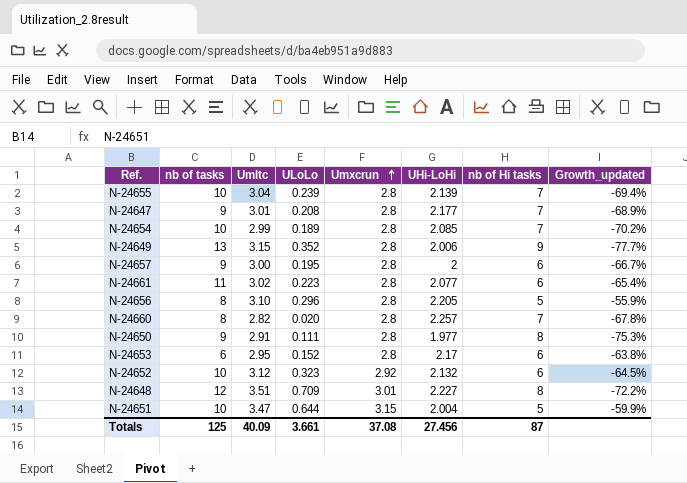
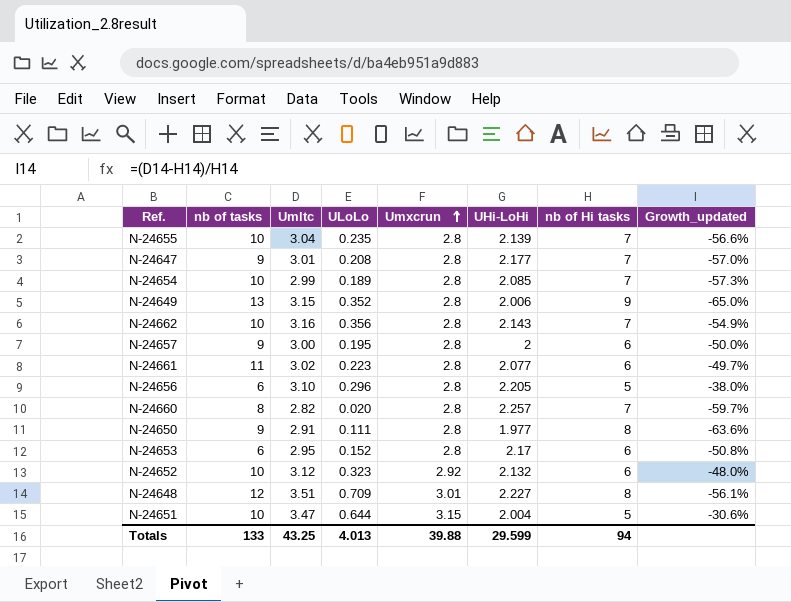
column Growth_updated | formula: ([UHi-LoHi] - [nb of Hi tasks]) / [nb of Hi tasks] -> ([Umltc] - [nb of Hi tasks]) / [nb of Hi tasks]
N-24655 | ULoLo: 0.239 -> 0.235
row N-24662: none -> 10 | 3.16 | 0.356 | 2.8 | 2.143 | 7 | -54.9%
N-24656 | nb of tasks: 8 -> 6
Totals | nb of tasks: 125 -> 133
Totals | Umltc: 40.09 -> 43.25
Totals | ULoLo: 3.661 -> 4.013
Totals | Umxcrun: 37.08 -> 39.88
Totals | UHi-LoHi: 27.456 -> 29.599
Totals | nb of Hi tasks: 87 -> 94

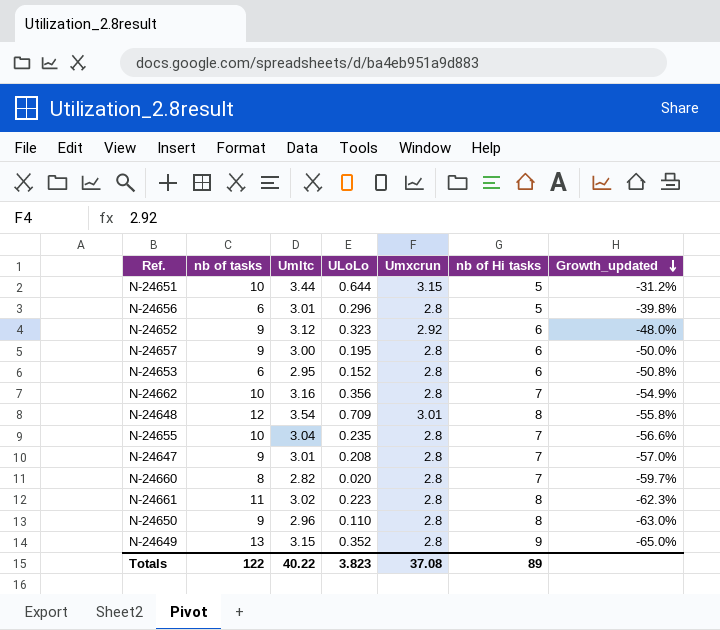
row order: Umxcrun ascending -> Growth_updated descending
column UHi-LoHi | position: 6 -> none
row N-24654: 10 | 2.99 | 0.189 | 2.8 | 2.085 | 7 | -57.3% -> none
N-24651 | Umltc: 3.47 -> 3.44
N-24651 | Growth_updated: -30.6% -> -31.2%
N-24656 | Umltc: 3.10 -> 3.01
N-24656 | Growth_updated: -38.0% -> -39.8%
N-24652 | nb of tasks: 10 -> 9
N-24648 | Umltc: 3.51 -> 3.54
N-24648 | Growth_updated: -56.1% -> -55.8%
N-24661 | nb of Hi tasks: 6 -> 8
N-24661 | Growth_updated: -49.7% -> -62.3%
N-24650 | Umltc: 2.91 -> 2.96
N-24650 | ULoLo: 0.111 -> 0.110
N-24650 | Growth_updated: -63.6% -> -63.0%
Totals | nb of tasks: 133 -> 122
Totals | Umltc: 43.25 -> 40.22
Totals | ULoLo: 4.013 -> 3.823
Totals | Umxcrun: 39.88 -> 37.08
Totals | nb of Hi tasks: 94 -> 89

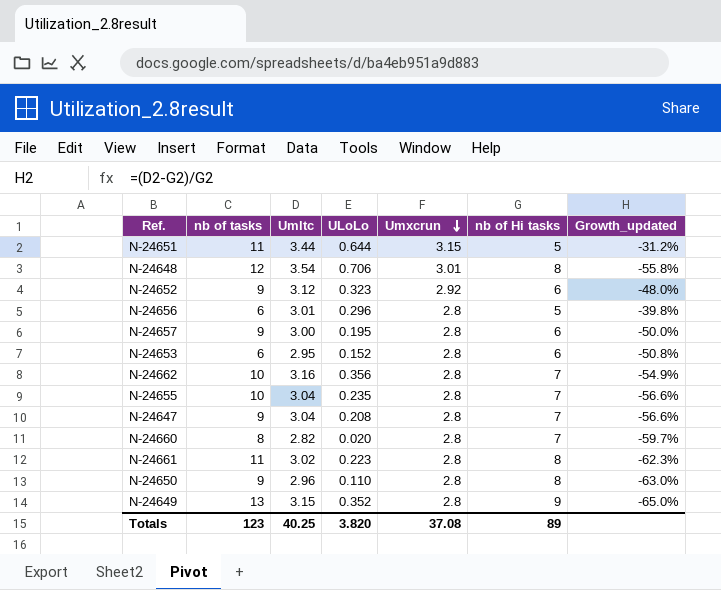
row order: Growth_updated descending -> Umxcrun descending
N-24651 | nb of tasks: 10 -> 11
N-24648 | ULoLo: 0.709 -> 0.706
N-24647 | Umltc: 3.01 -> 3.04
N-24647 | Growth_updated: -57.0% -> -56.6%
Totals | nb of tasks: 122 -> 123
Totals | Umltc: 40.22 -> 40.25
Totals | ULoLo: 3.823 -> 3.820

